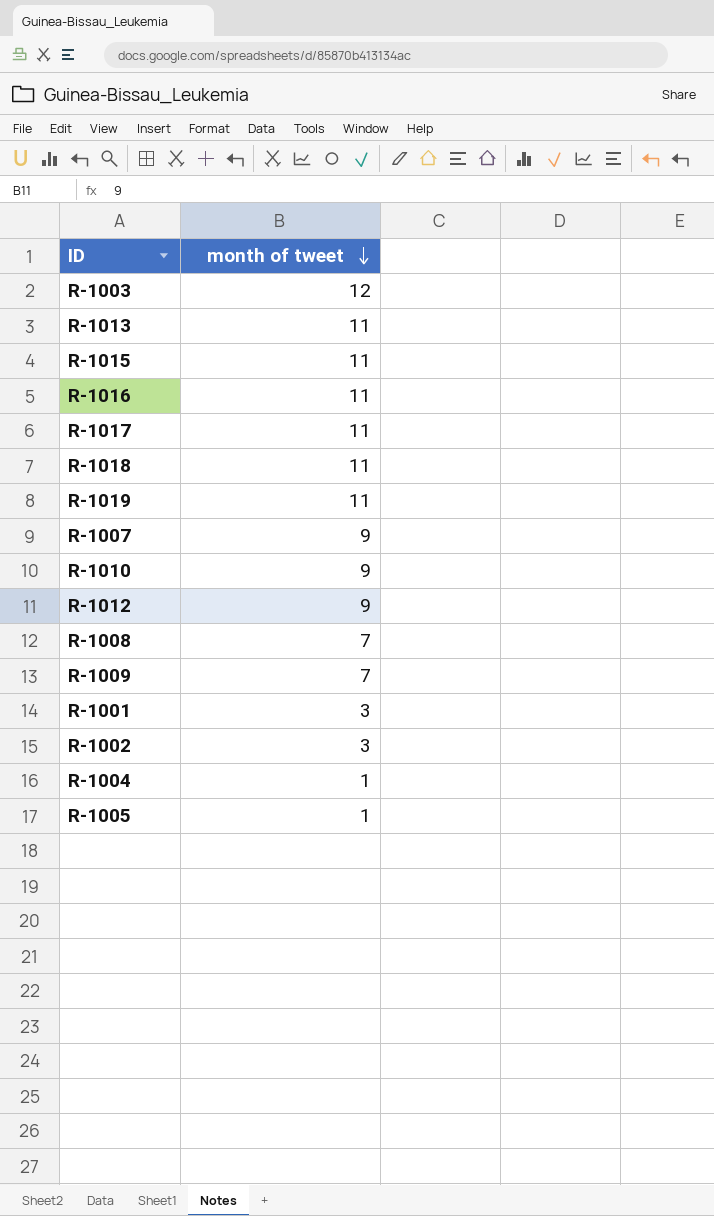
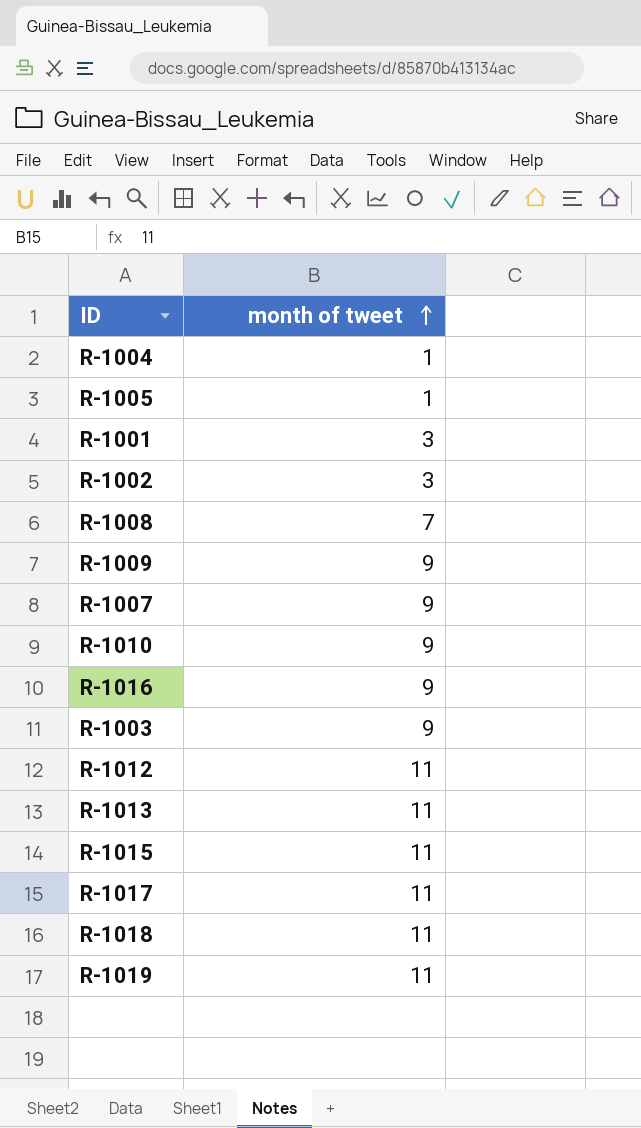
row order: month of tweet descending -> month of tweet ascending
R-1009 | month of tweet: 7 -> 9
R-1016 | month of tweet: 11 -> 9
R-1003 | month of tweet: 12 -> 9
R-1012 | month of tweet: 9 -> 11

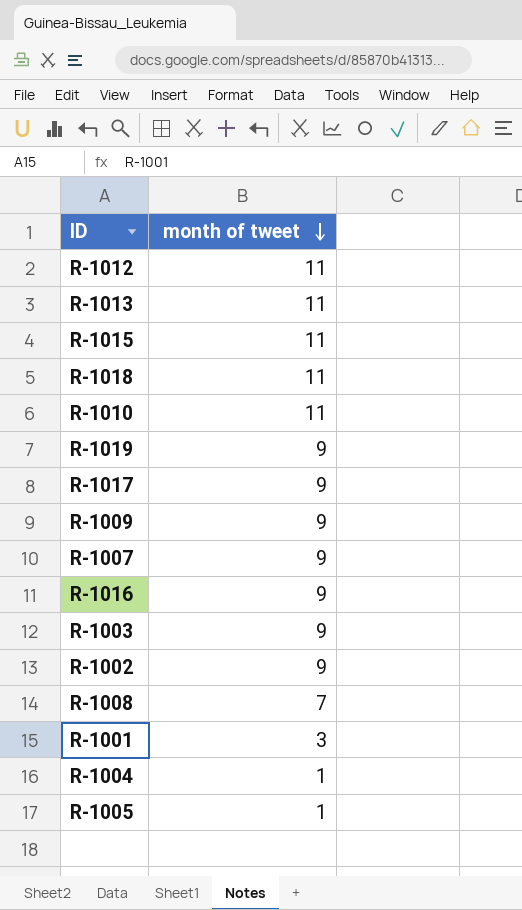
row order: month of tweet ascending -> month of tweet descending
R-1010 | month of tweet: 9 -> 11
R-1019 | month of tweet: 11 -> 9
R-1017 | month of tweet: 11 -> 9
R-1002 | month of tweet: 3 -> 9

